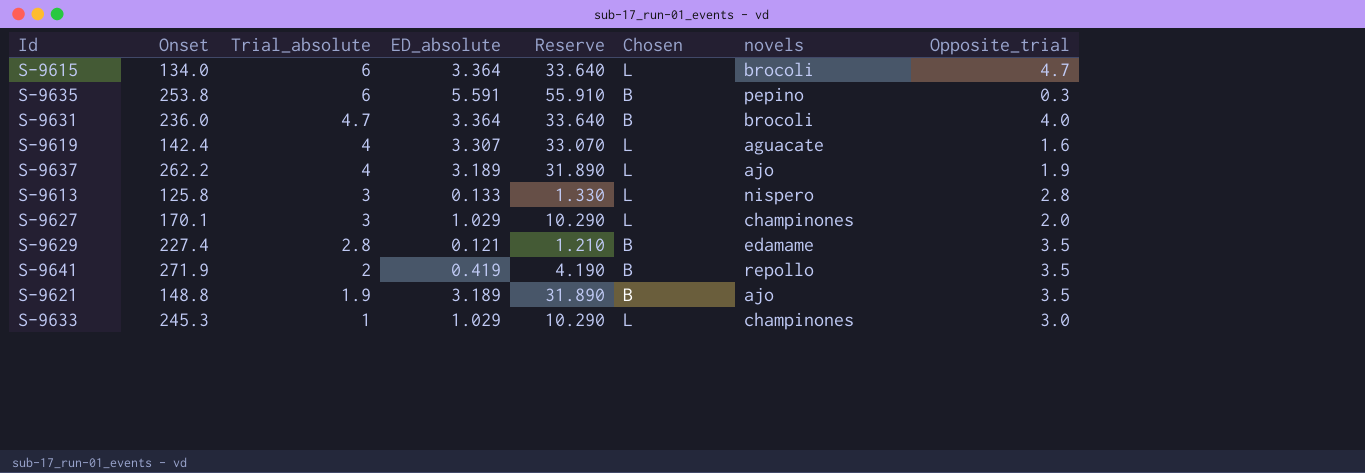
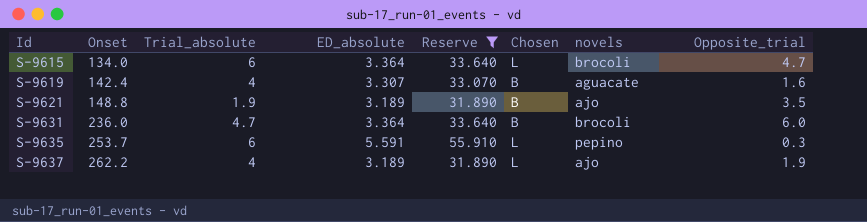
filter: none -> Reserve >= 31.890
row order: Trial_absolute descending -> Id ascending
S-9619 | Chosen: L -> B
S-9631 | Opposite_trial: 4.0 -> 6.0
S-9635 | Onset: 253.8 -> 253.7
S-9635 | Chosen: B -> L

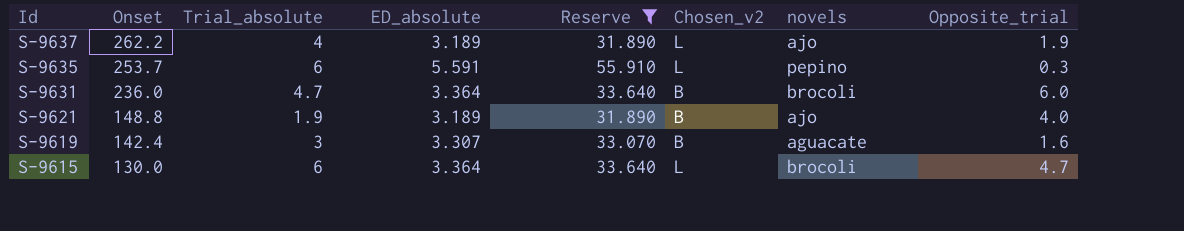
row order: Id ascending -> Id descending
column name: Chosen -> Chosen_v2
S-9621 | Opposite_trial: 3.5 -> 4.0
S-9619 | Trial_absolute: 4 -> 3
S-9615 | Onset: 134.0 -> 130.0

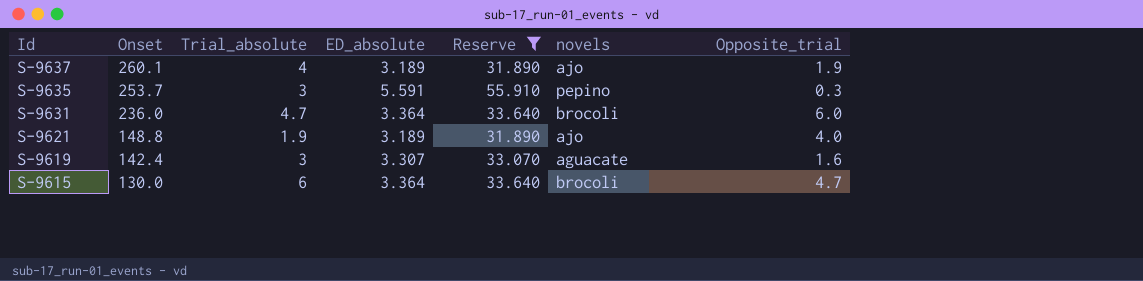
column Chosen_v2 | position: 6 -> none
S-9637 | Onset: 262.2 -> 260.1
S-9635 | Trial_absolute: 6 -> 3

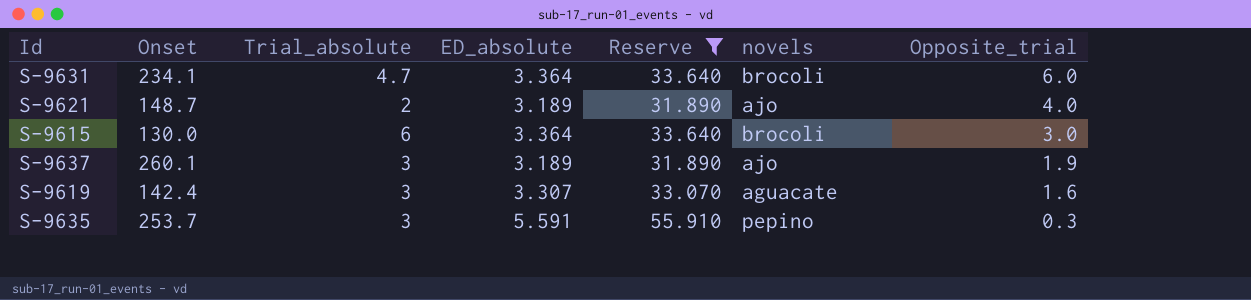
row order: Id descending -> Opposite_trial descending
S-9631 | Onset: 236.0 -> 234.1
S-9621 | Onset: 148.8 -> 148.7
S-9621 | Trial_absolute: 1.9 -> 2
S-9615 | Opposite_trial: 4.7 -> 3.0
S-9637 | Trial_absolute: 4 -> 3

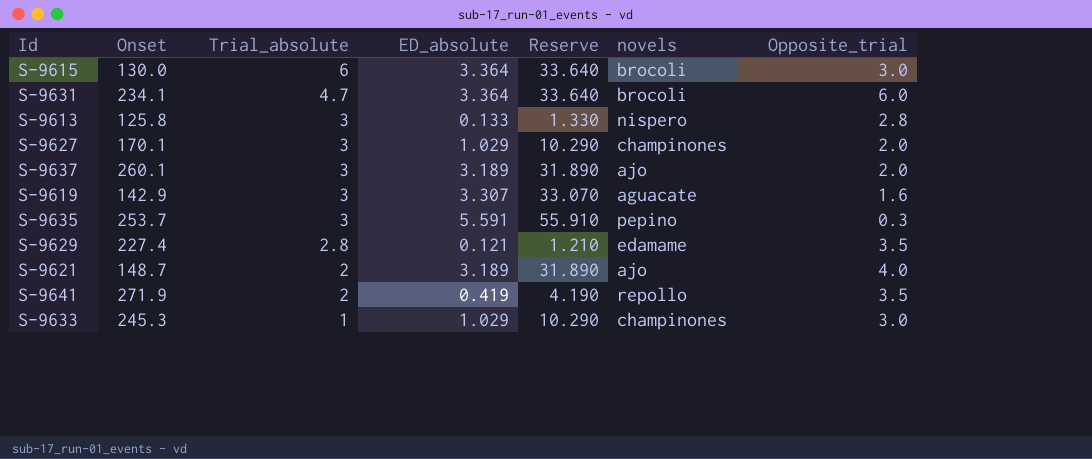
filter: Reserve >= 31.890 -> none
row order: Opposite_trial descending -> Trial_absolute descending
S-9637 | Opposite_trial: 1.9 -> 2.0
S-9619 | Onset: 142.4 -> 142.9

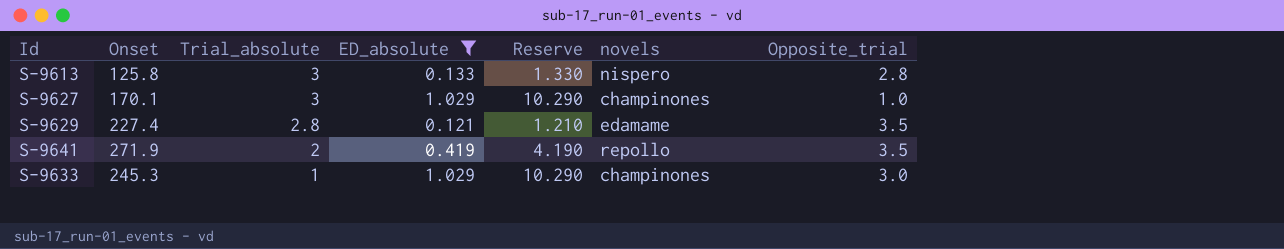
filter: none -> ED_absolute <= 1.029
S-9627 | Opposite_trial: 2.0 -> 1.0

